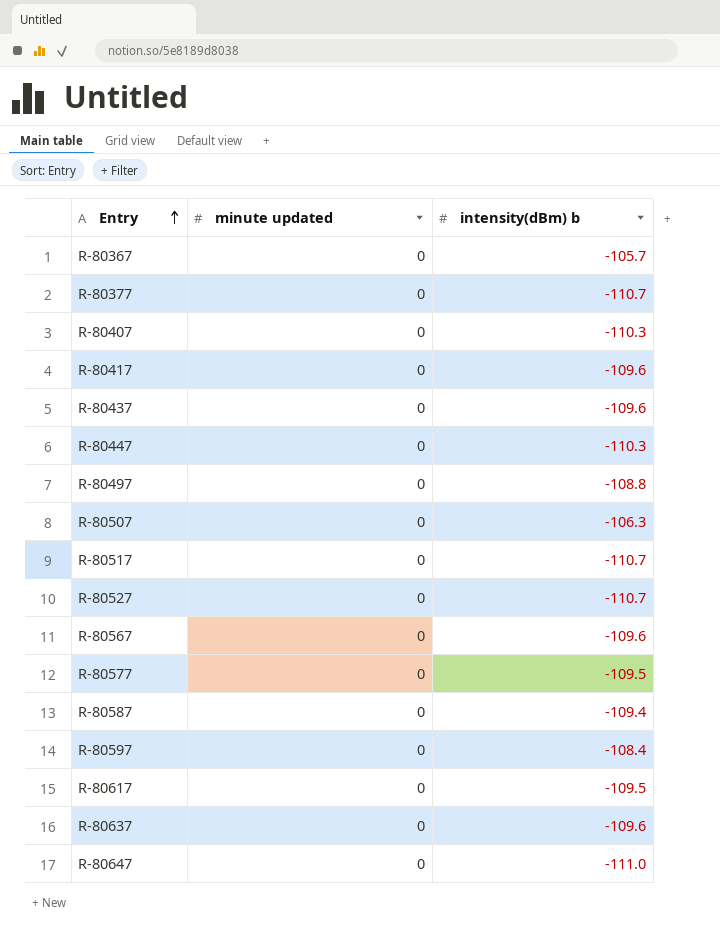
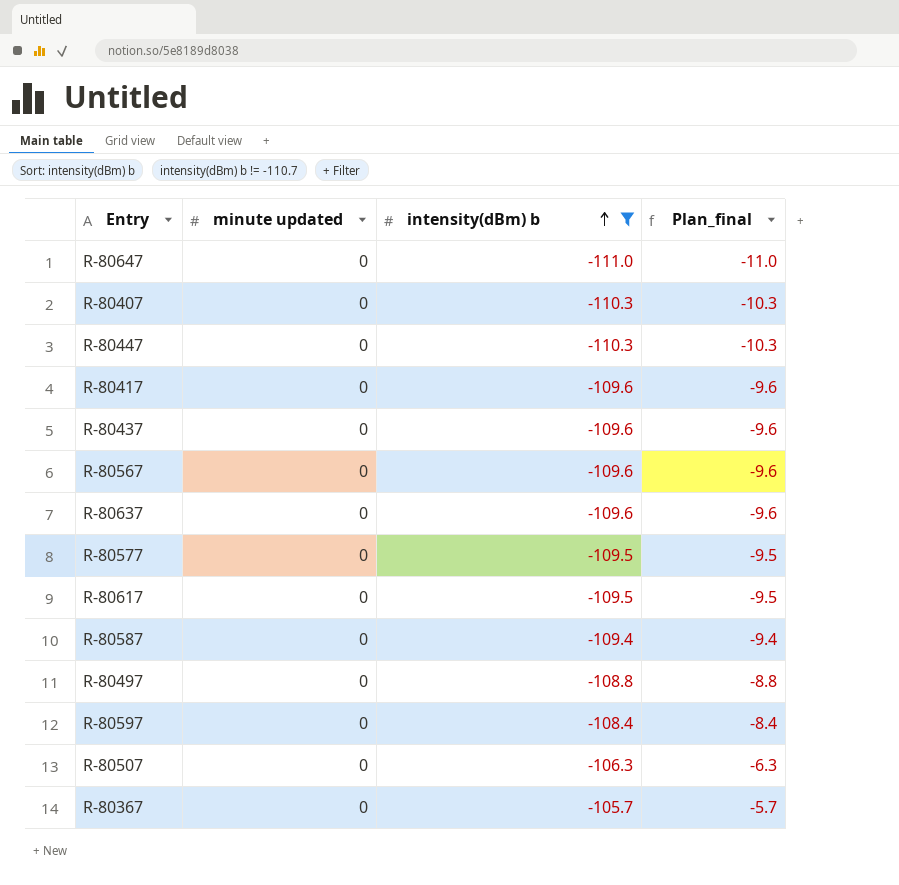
filter: none -> intensity(dBm) b != -110.7
row order: Entry ascending -> intensity(dBm) b ascending
column Plan_final | formula: none -> [intensity(dBm) b] + 100

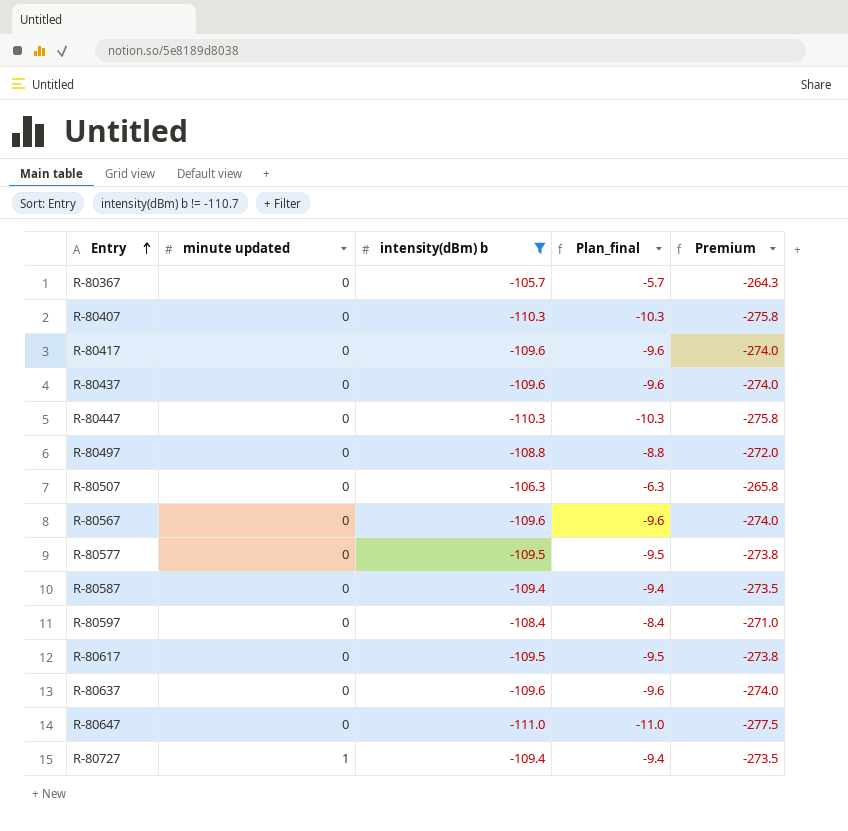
row order: intensity(dBm) b ascending -> Entry ascending
column Premium | formula: none -> [intensity(dBm) b] * 2.5
row R-80727: none -> 1 | -109.4 | -9.4 | -273.5

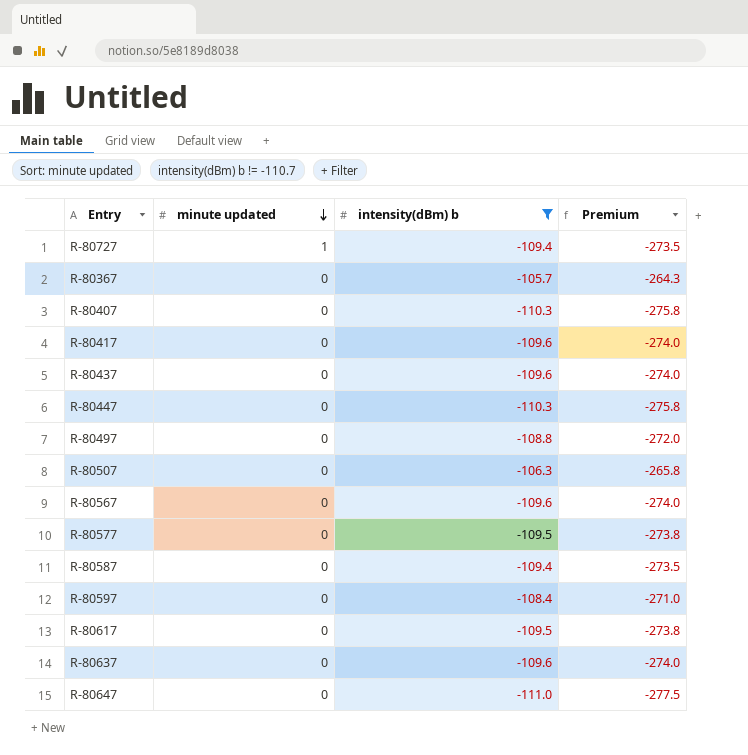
row order: Entry ascending -> minute updated descending
column Plan_final | formula: [intensity(dBm) b] + 100 -> none

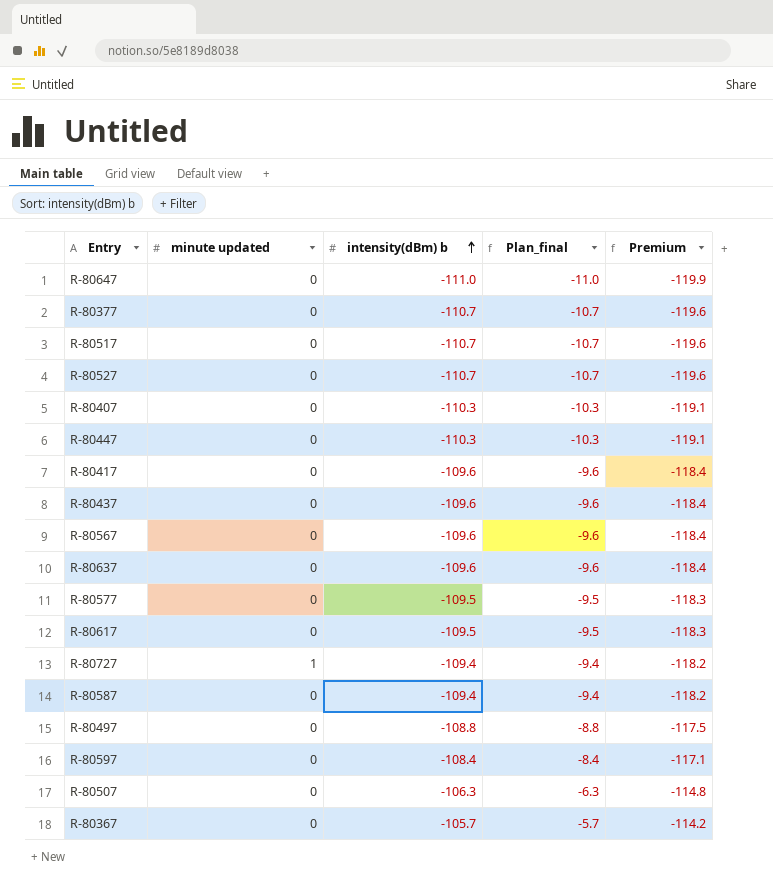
filter: intensity(dBm) b != -110.7 -> none
row order: minute updated descending -> intensity(dBm) b ascending
column Plan_final | formula: none -> [intensity(dBm) b] + 100
column Premium | formula: [intensity(dBm) b] * 2.5 -> [intensity(dBm) b] * 1.08

